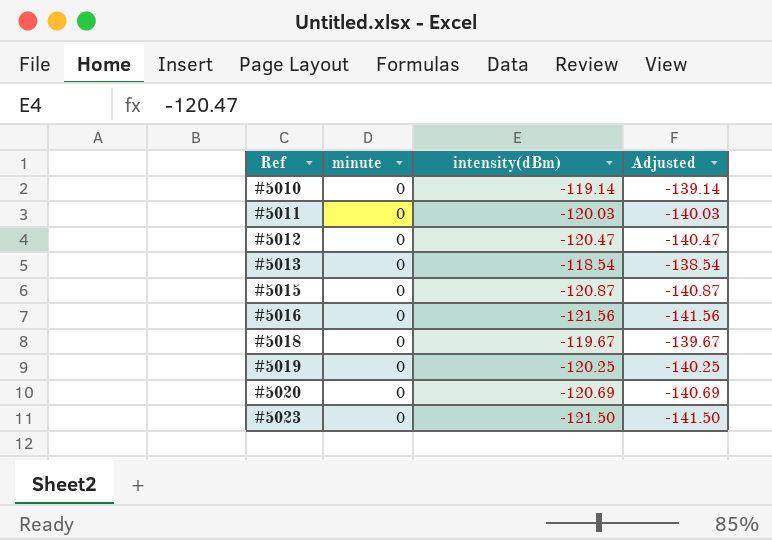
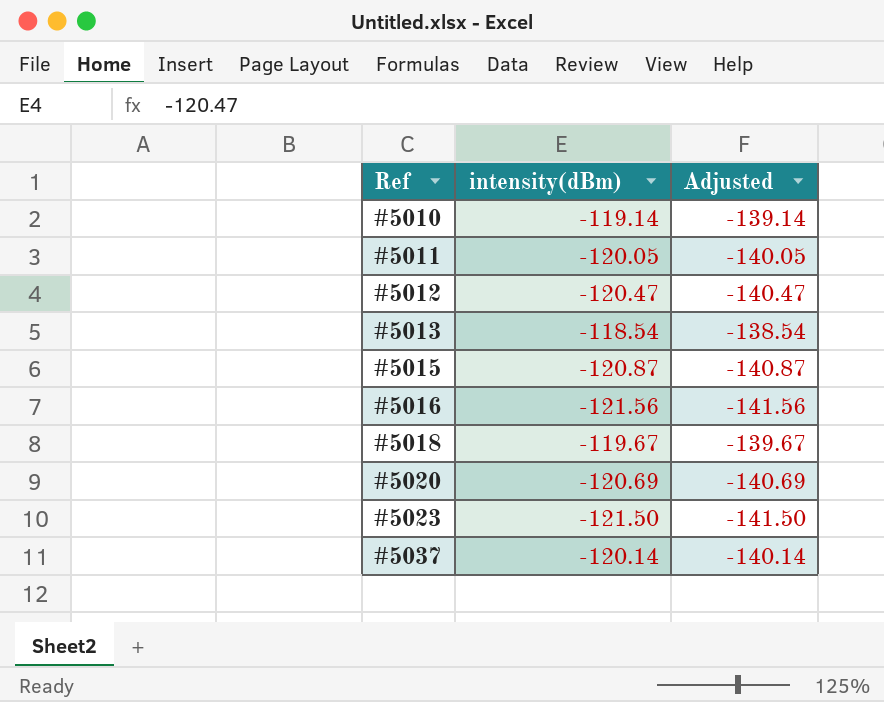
column minute | position: 2 -> none
row #5019: 0 | -120.25 | -140.25 -> none
#5011 | intensity(dBm): -120.03 -> -120.05
#5011 | Adjusted: -140.03 -> -140.05
row #5037: none -> -120.14 | -140.14

